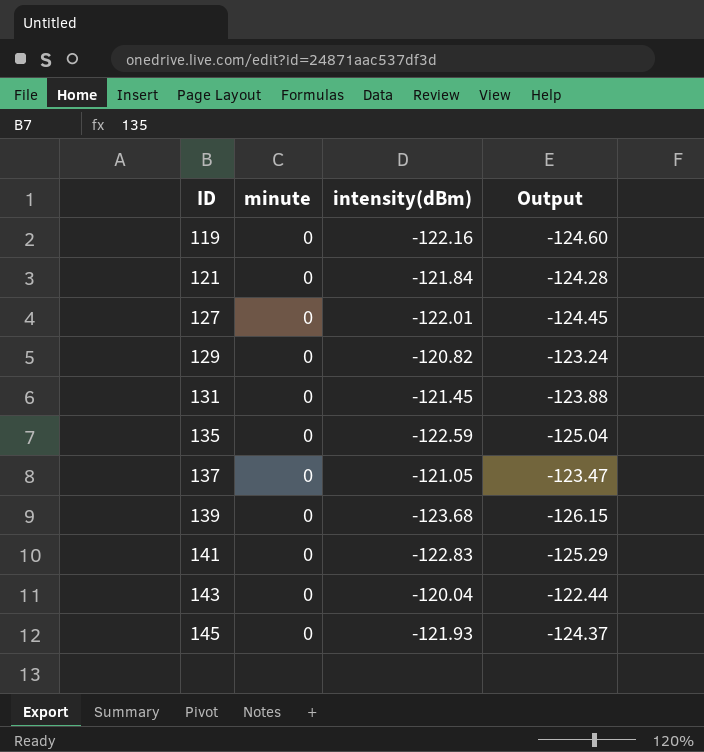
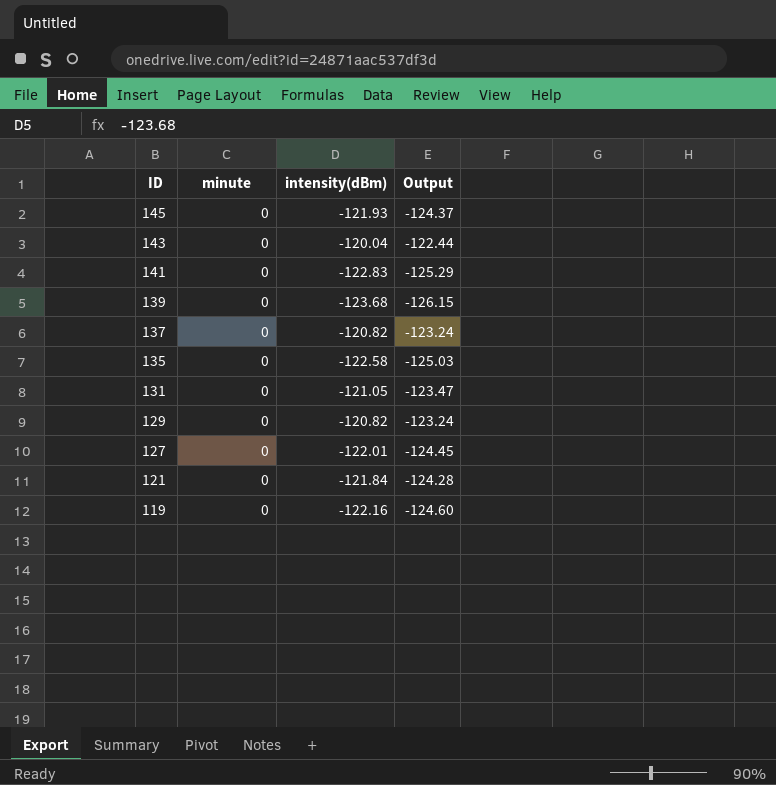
row order: ID ascending -> ID descending
137 | intensity(dBm): -121.05 -> -120.82
137 | Output: -123.47 -> -123.24
135 | intensity(dBm): -122.59 -> -122.58
135 | Output: -125.04 -> -125.03
131 | intensity(dBm): -121.45 -> -121.05
131 | Output: -123.88 -> -123.47

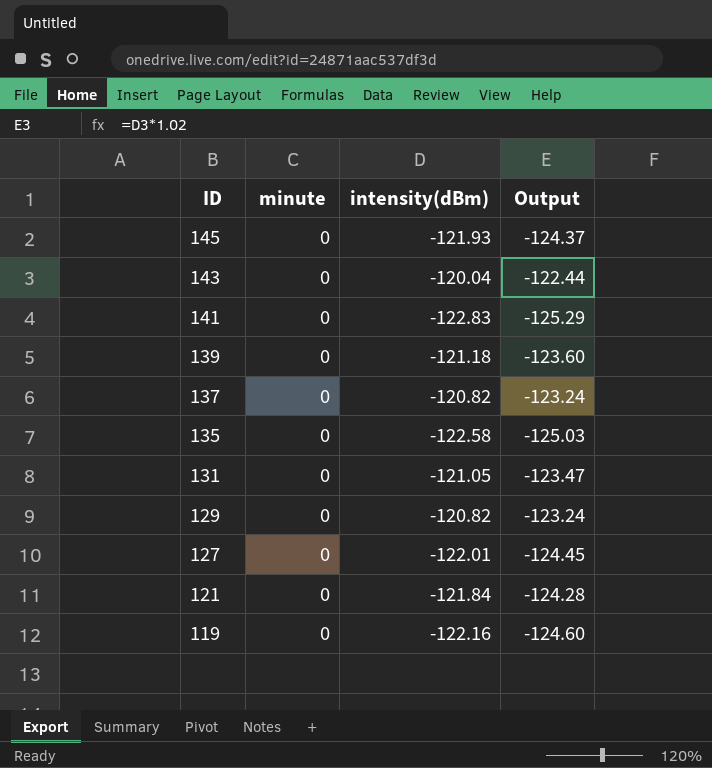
139 | intensity(dBm): -123.68 -> -121.18
139 | Output: -126.15 -> -123.60

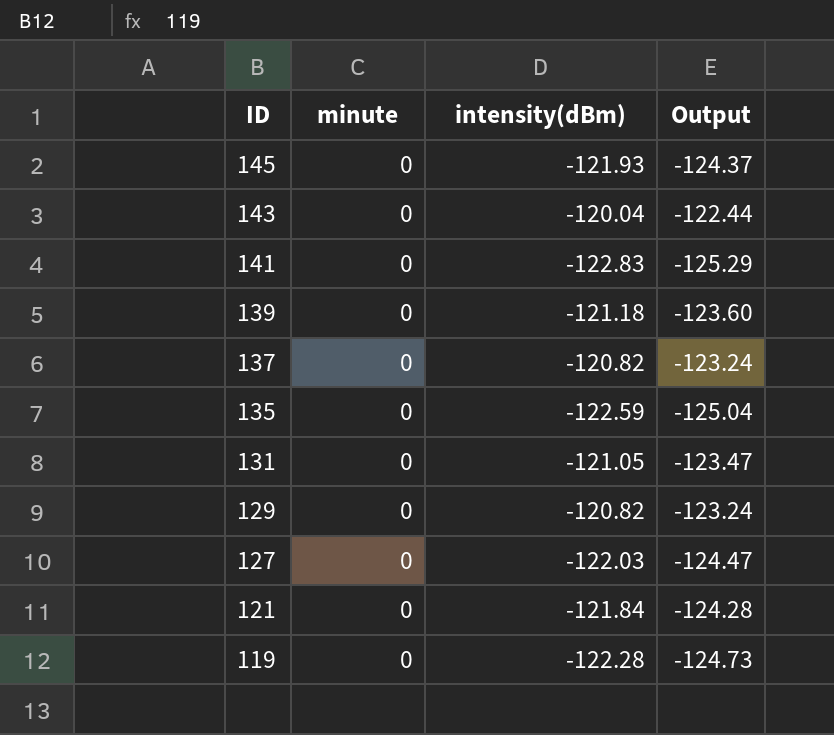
135 | intensity(dBm): -122.58 -> -122.59
135 | Output: -125.03 -> -125.04
127 | intensity(dBm): -122.01 -> -122.03
127 | Output: -124.45 -> -124.47
119 | intensity(dBm): -122.16 -> -122.28
119 | Output: -124.60 -> -124.73

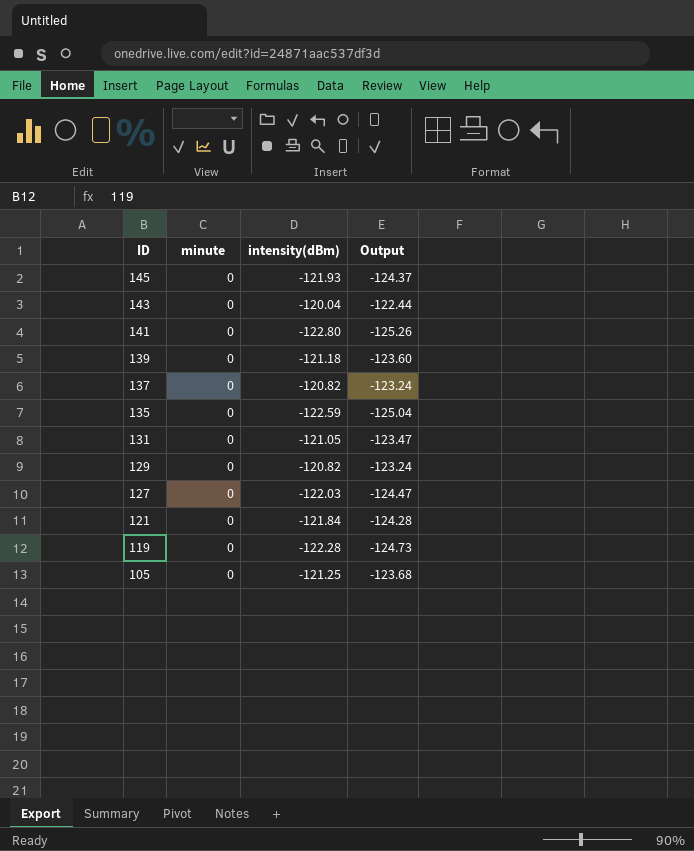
141 | intensity(dBm): -122.83 -> -122.80
141 | Output: -125.29 -> -125.26
row 105: none -> 0 | -121.25 | -123.68

